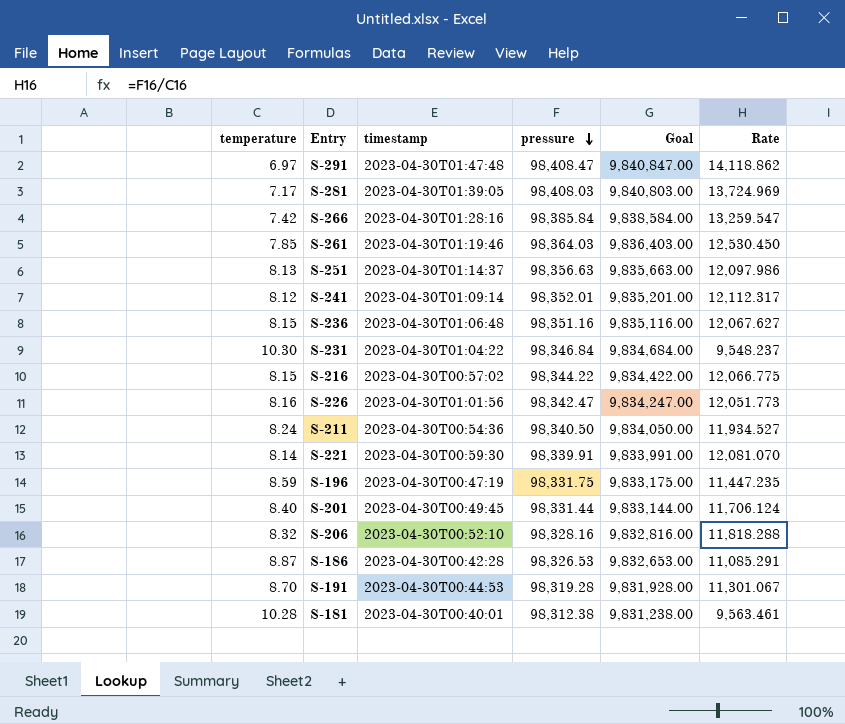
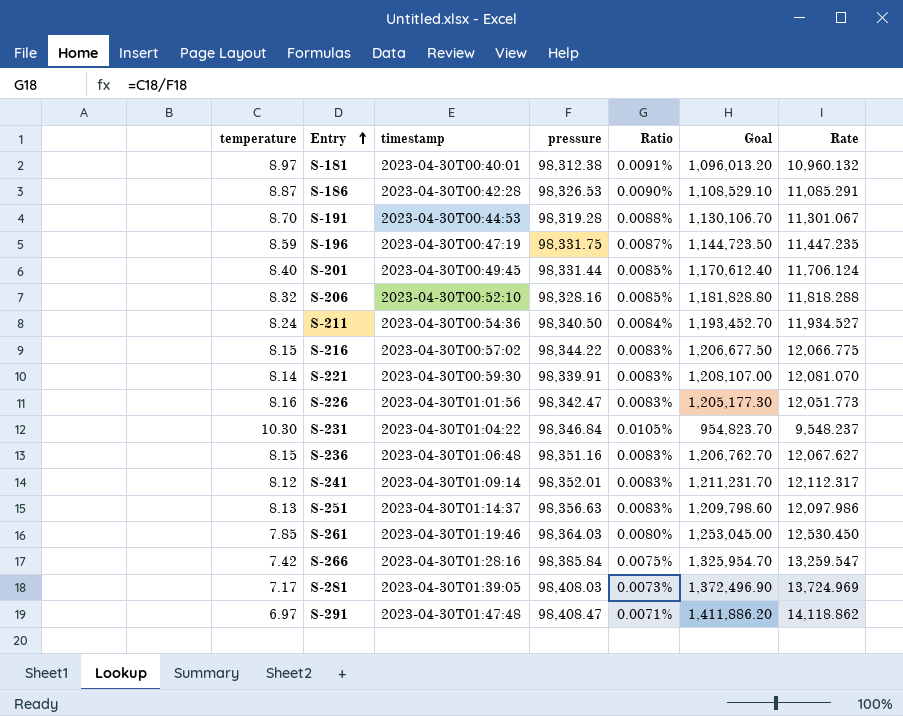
row order: pressure descending -> Entry ascending
column Ratio | formula: none -> [temperature] / [pressure]
column Goal | formula: [pressure] * 100 -> [Rate] * 100
S-181 | temperature: 10.28 -> 8.97
S-181 | Rate: 9,563.461 -> 10,960.132

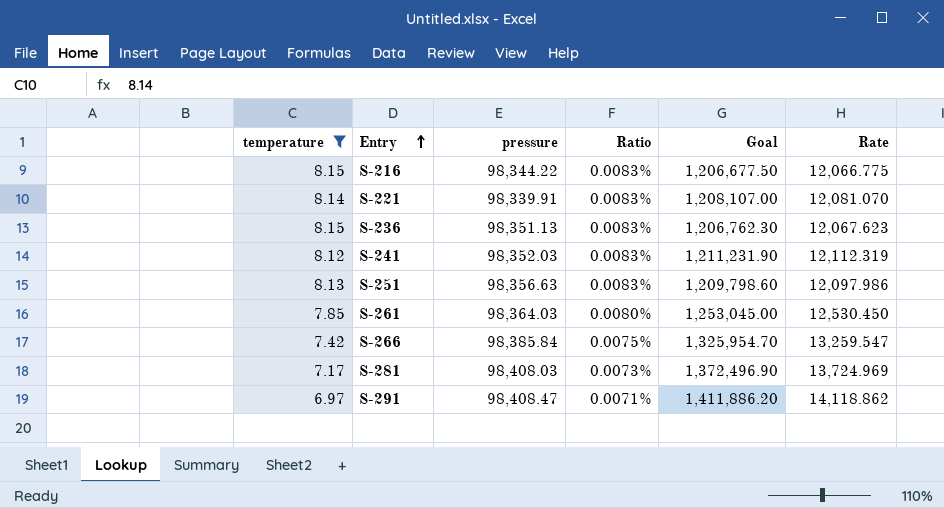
filter: none -> temperature <= 8.15
column timestamp | position: 3 -> none
S-236 | pressure: 98,351.16 -> 98,351.13
S-236 | Goal: 1,206,762.70 -> 1,206,762.30
S-236 | Rate: 12,067.627 -> 12,067.623
S-241 | pressure: 98,352.01 -> 98,352.03
S-241 | Goal: 1,211,231.70 -> 1,211,231.90
S-241 | Rate: 12,112.317 -> 12,112.319

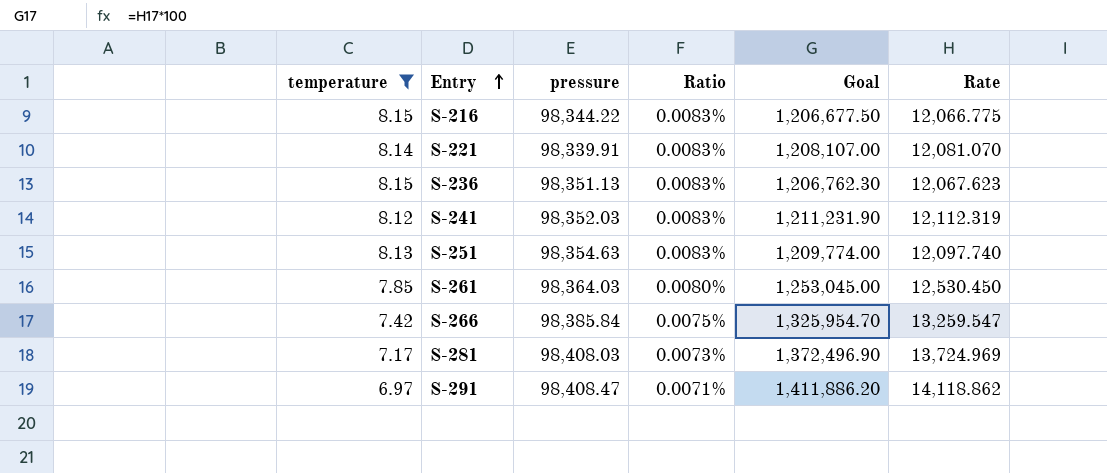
S-251 | pressure: 98,356.63 -> 98,354.63
S-251 | Goal: 1,209,798.60 -> 1,209,774.00
S-251 | Rate: 12,097.986 -> 12,097.740

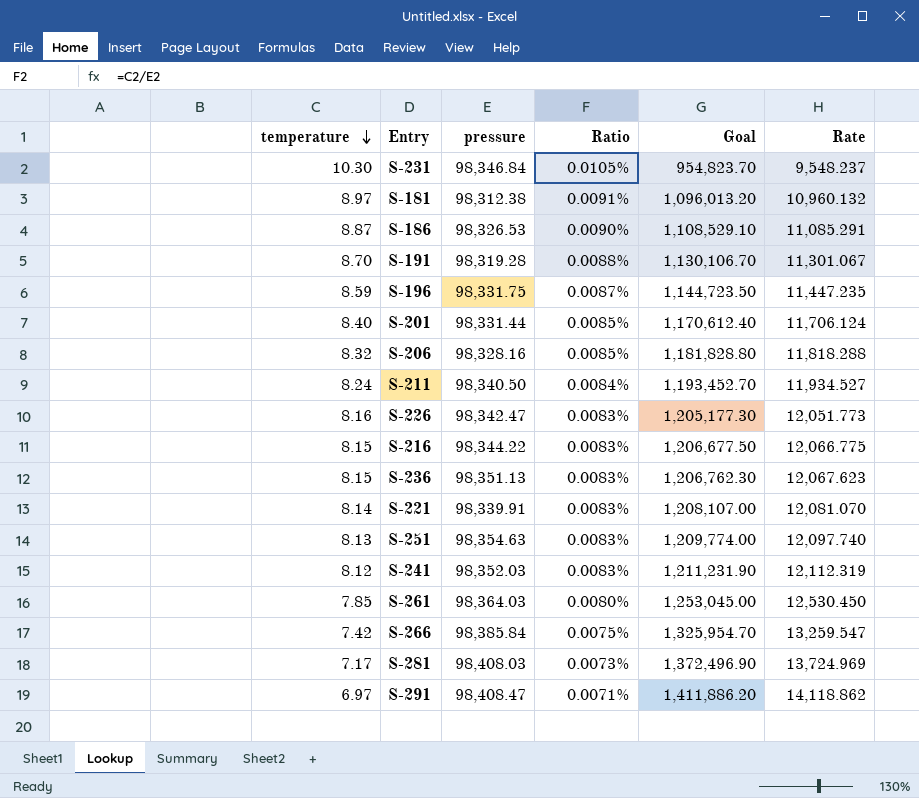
filter: temperature <= 8.15 -> none
row order: Entry ascending -> temperature descending

